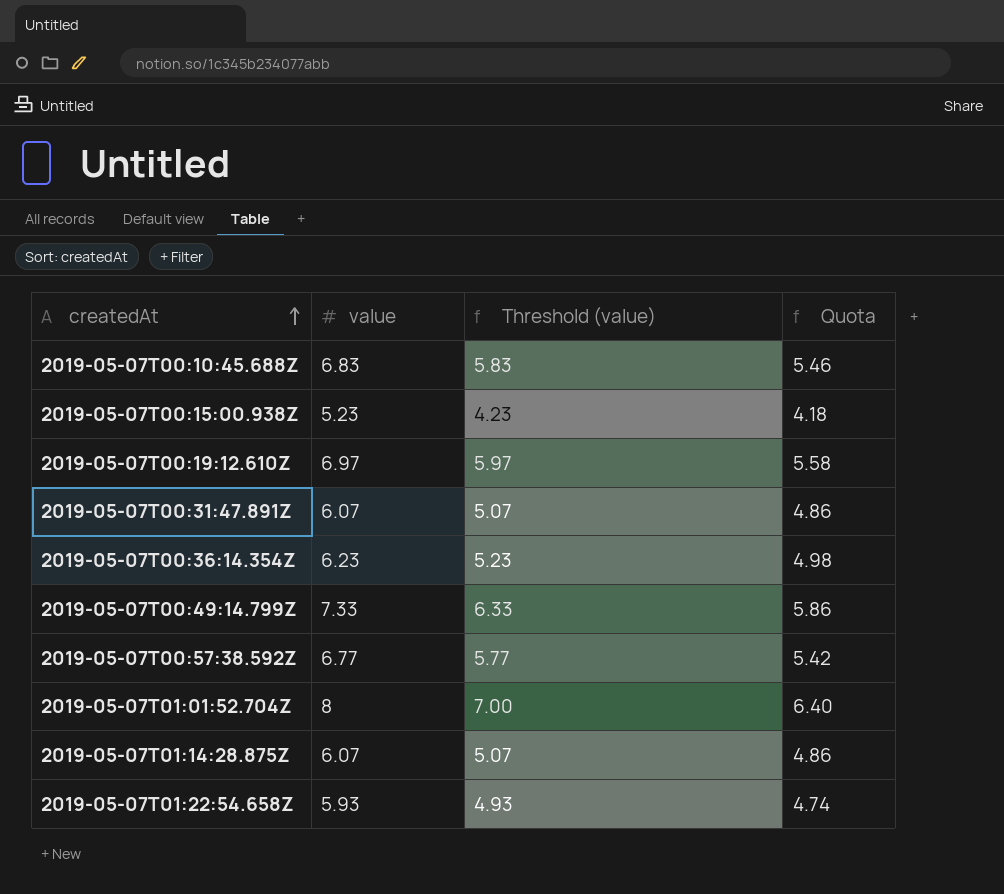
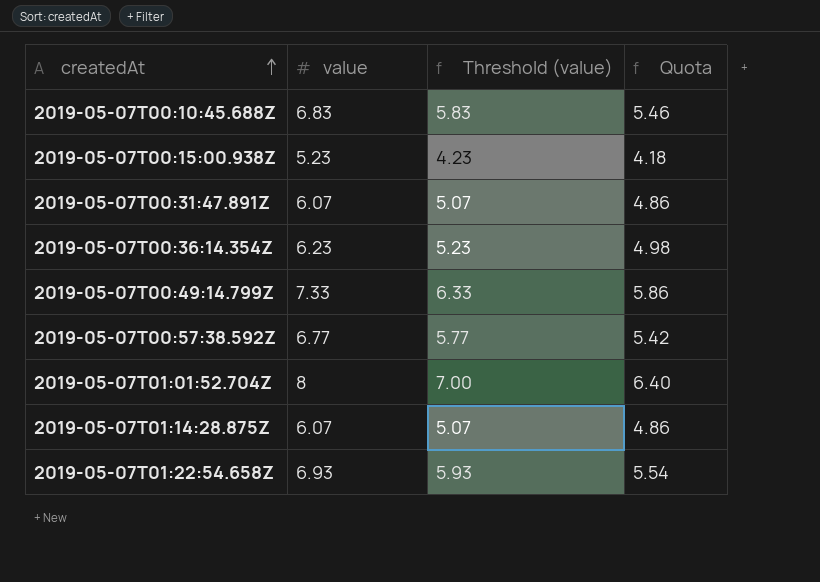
row 2019-05-07T00:19:12.610Z: 6.97 | 5.97 | 5.58 -> none
2019-05-07T01:22:54.658Z | value: 5.93 -> 6.93
2019-05-07T01:22:54.658Z | Threshold (value): 4.93 -> 5.93
2019-05-07T01:22:54.658Z | Quota: 4.74 -> 5.54

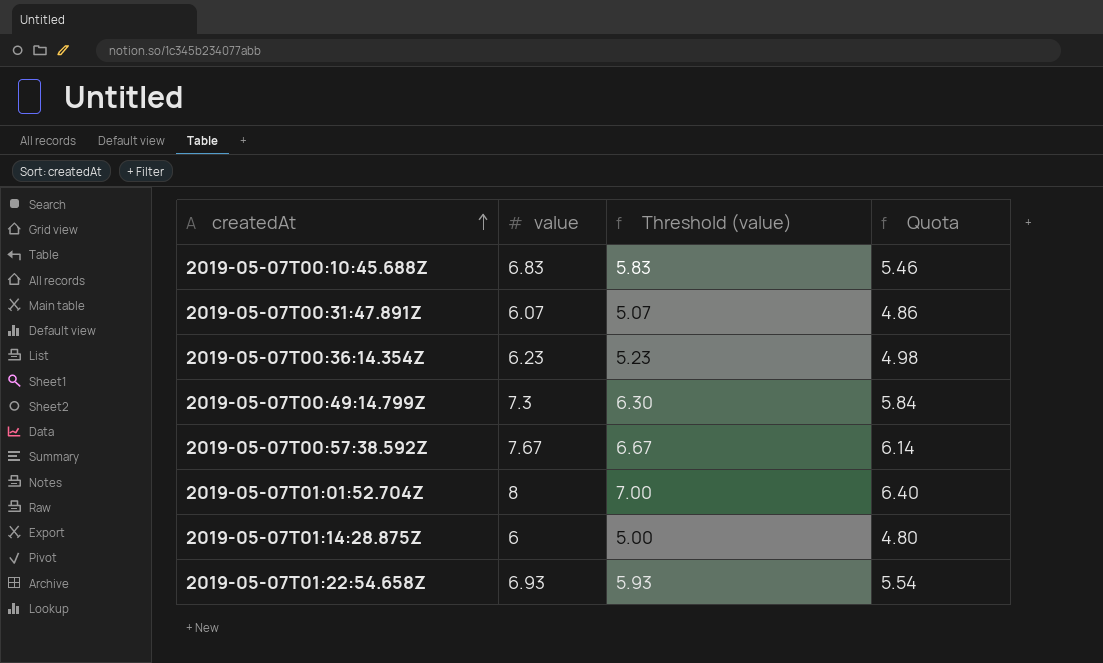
row 2019-05-07T00:15:00.938Z: 5.23 | 4.23 | 4.18 -> none
2019-05-07T00:49:14.799Z | value: 7.33 -> 7.3
2019-05-07T00:49:14.799Z | Threshold (value): 6.33 -> 6.30
2019-05-07T00:49:14.799Z | Quota: 5.86 -> 5.84
2019-05-07T00:57:38.592Z | value: 6.77 -> 7.67
2019-05-07T00:57:38.592Z | Threshold (value): 5.77 -> 6.67
2019-05-07T00:57:38.592Z | Quota: 5.42 -> 6.14
2019-05-07T01:14:28.875Z | value: 6.07 -> 6
2019-05-07T01:14:28.875Z | Threshold (value): 5.07 -> 5.00
2019-05-07T01:14:28.875Z | Quota: 4.86 -> 4.80

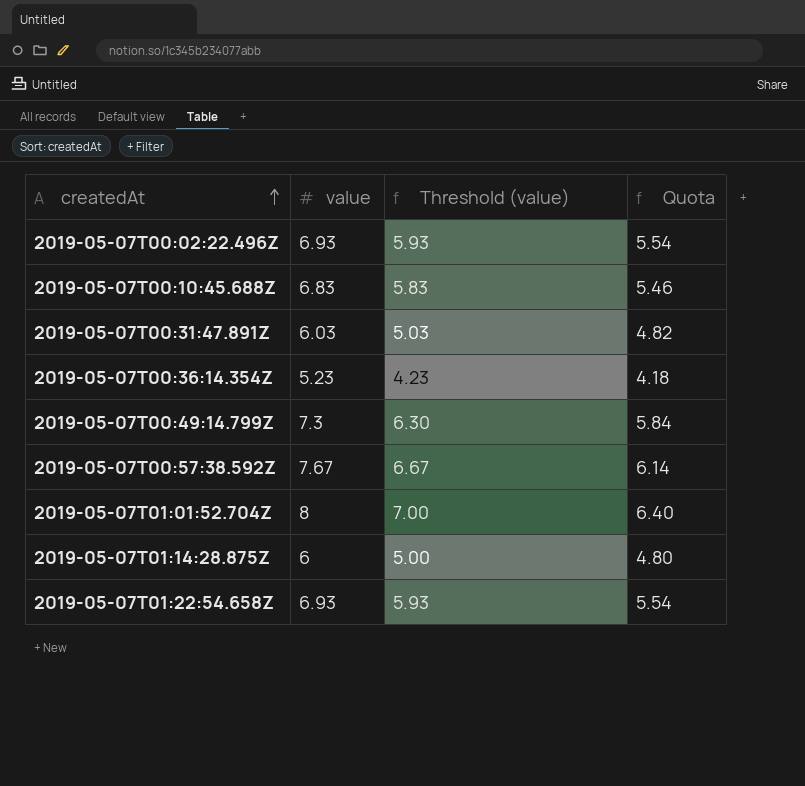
row 2019-05-07T00:02:22.496Z: none -> 6.93 | 5.93 | 5.54
2019-05-07T00:31:47.891Z | value: 6.07 -> 6.03
2019-05-07T00:31:47.891Z | Threshold (value): 5.07 -> 5.03
2019-05-07T00:31:47.891Z | Quota: 4.86 -> 4.82
2019-05-07T00:36:14.354Z | value: 6.23 -> 5.23
2019-05-07T00:36:14.354Z | Threshold (value): 5.23 -> 4.23
2019-05-07T00:36:14.354Z | Quota: 4.98 -> 4.18

